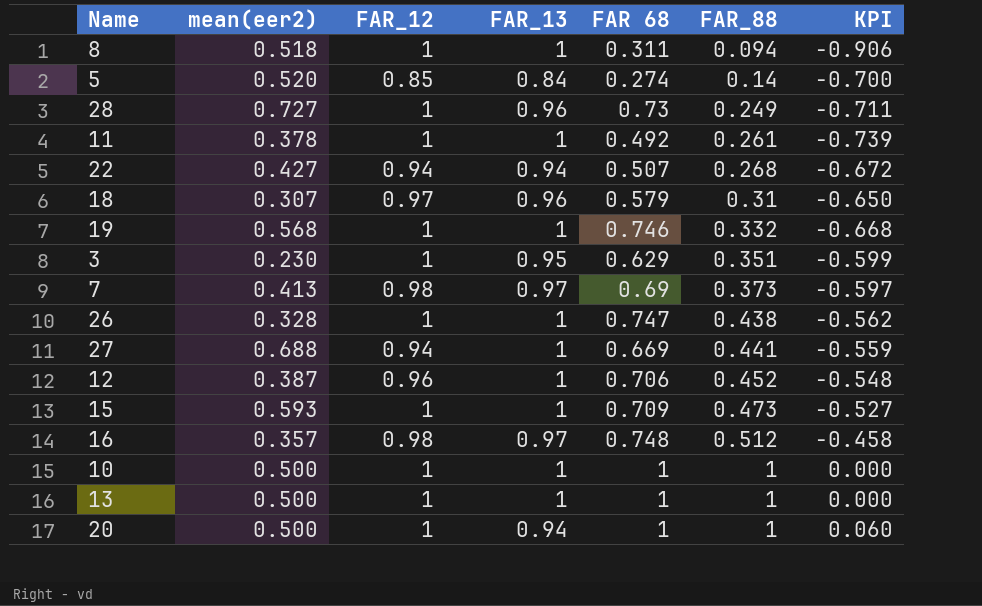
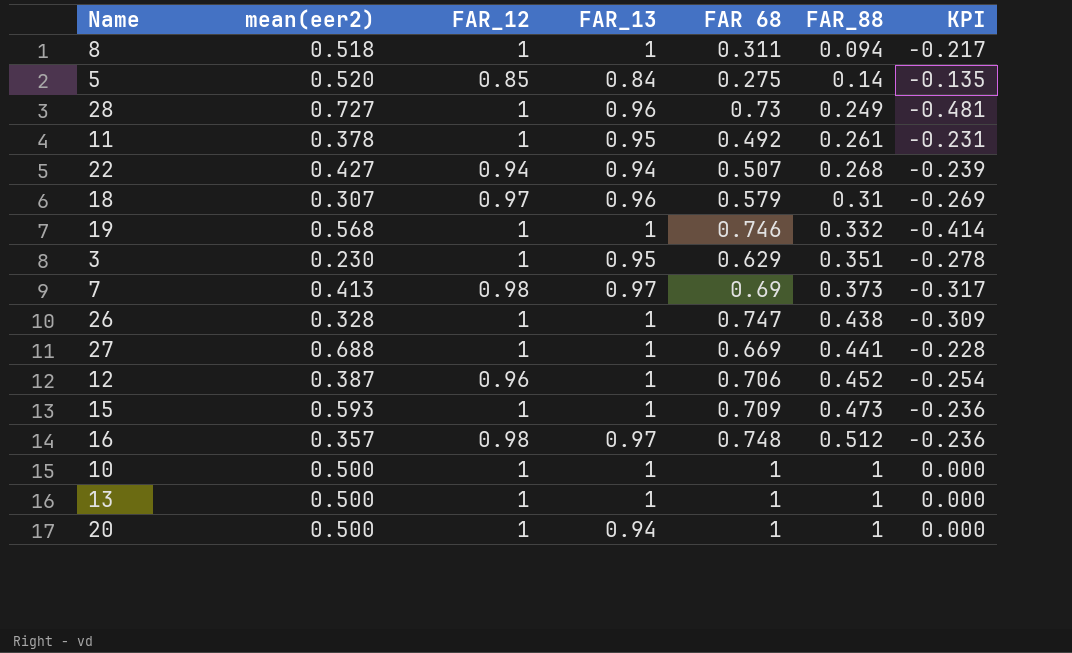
column KPI | formula: [FAR_88] - [FAR_13] -> [FAR_88] - [FAR 68]
5 | FAR 68: 0.274 -> 0.275
11 | FAR_13: 1 -> 0.95
27 | FAR_12: 0.94 -> 1

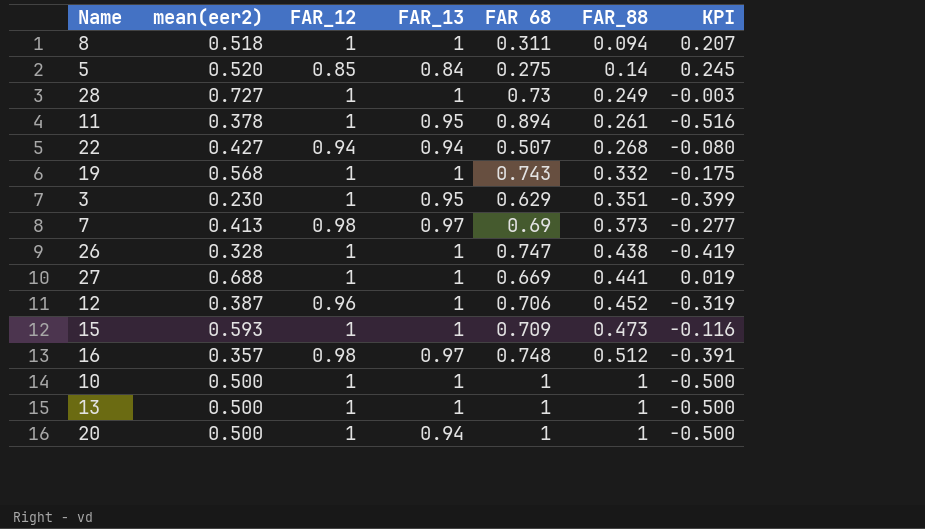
column KPI | formula: [FAR_88] - [FAR 68] -> [mean(eer2)] - [FAR 68]
row 18: 0.307 | 0.97 | 0.96 | 0.579 | 0.31 | -0.269 -> none
28 | FAR_13: 0.96 -> 1
11 | FAR 68: 0.492 -> 0.894
19 | FAR 68: 0.746 -> 0.743

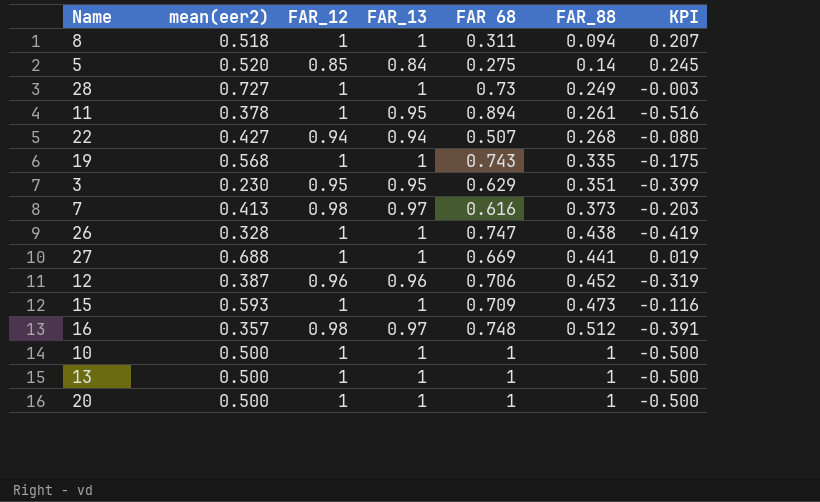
19 | FAR_88: 0.332 -> 0.335
3 | FAR_12: 1 -> 0.95
7 | FAR 68: 0.69 -> 0.616
7 | KPI: -0.277 -> -0.203
12 | FAR_13: 1 -> 0.96
20 | FAR_13: 0.94 -> 1

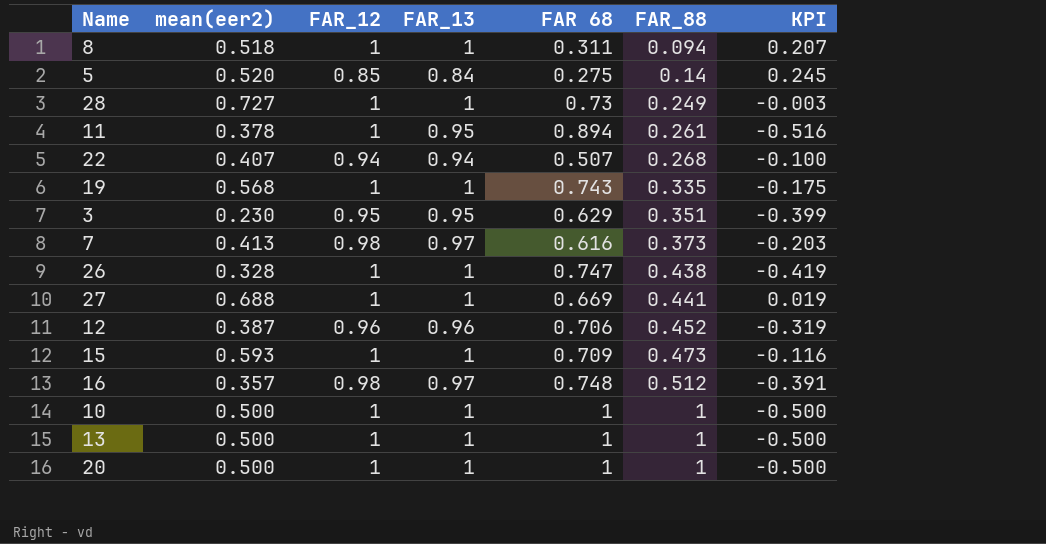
22 | mean(eer2): 0.427 -> 0.407
22 | KPI: -0.080 -> -0.100

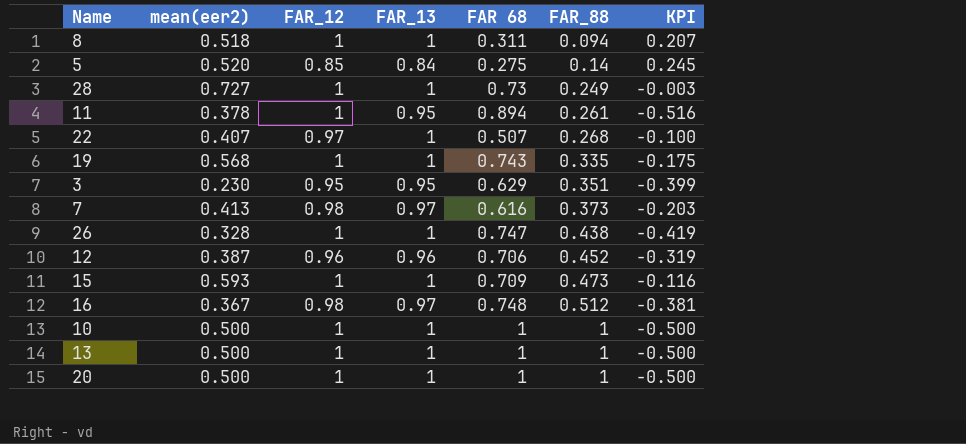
row 27: 0.688 | 1 | 1 | 0.669 | 0.441 | 0.019 -> none
22 | FAR_12: 0.94 -> 0.97
22 | FAR_13: 0.94 -> 1
16 | mean(eer2): 0.357 -> 0.367
16 | KPI: -0.391 -> -0.381

